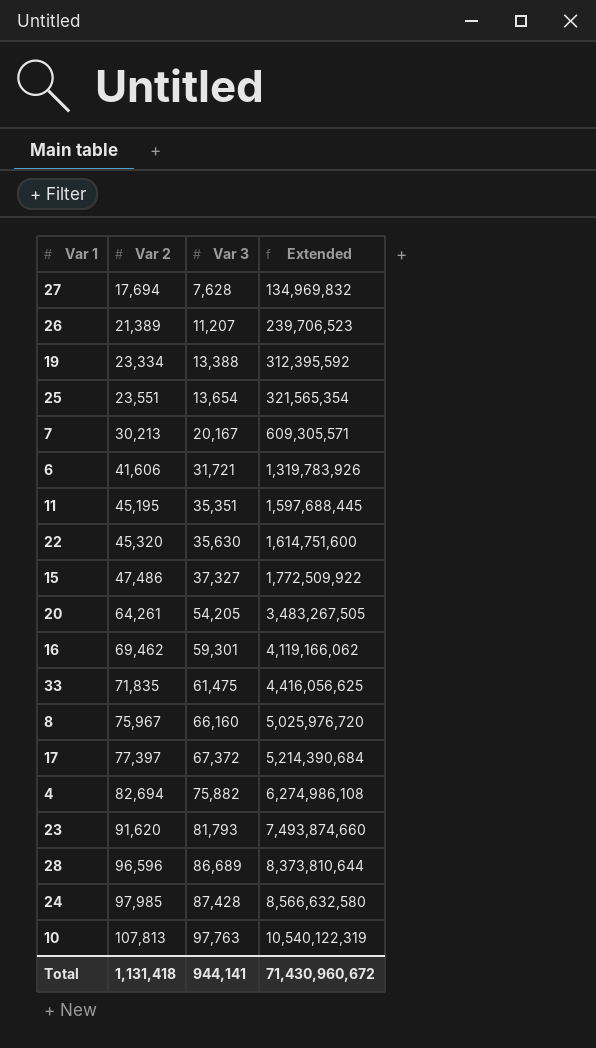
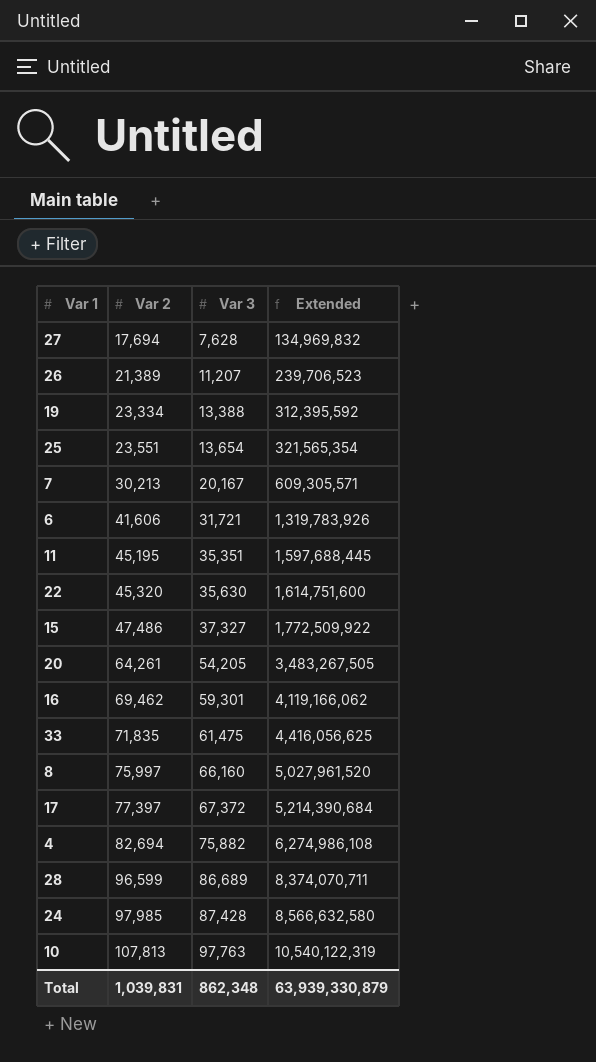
row 23: 91,620 | 81,793 | 7,493,874,660 -> none
8 | Var 2: 75,967 -> 75,997
8 | Extended: 5,025,976,720 -> 5,027,961,520
28 | Var 2: 96,596 -> 96,599
28 | Extended: 8,373,810,644 -> 8,374,070,711
Total | Var 2: 1,131,418 -> 1,039,831
Total | Var 3: 944,141 -> 862,348
Total | Extended: 71,430,960,672 -> 63,939,330,879

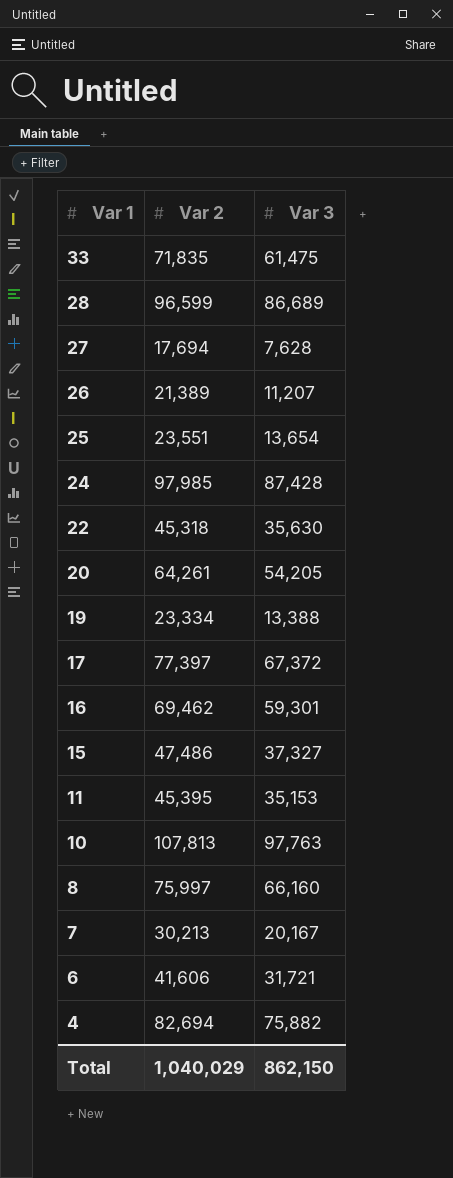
row order: Var 2 ascending -> Var 1 descending
column Extended | formula: [Var 2] * [Var 3] -> none
22 | Var 2: 45,320 -> 45,318
11 | Var 2: 45,195 -> 45,395
11 | Var 3: 35,351 -> 35,153
Total | Var 2: 1,039,831 -> 1,040,029
Total | Var 3: 862,348 -> 862,150

